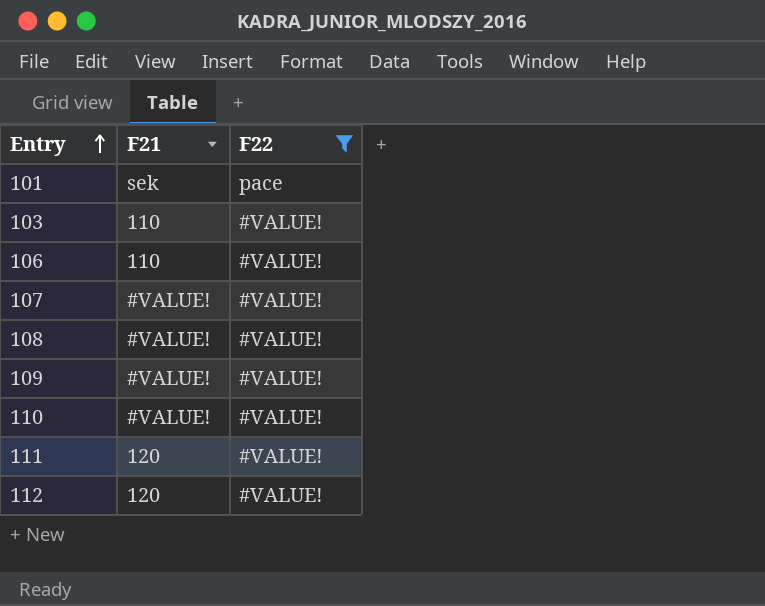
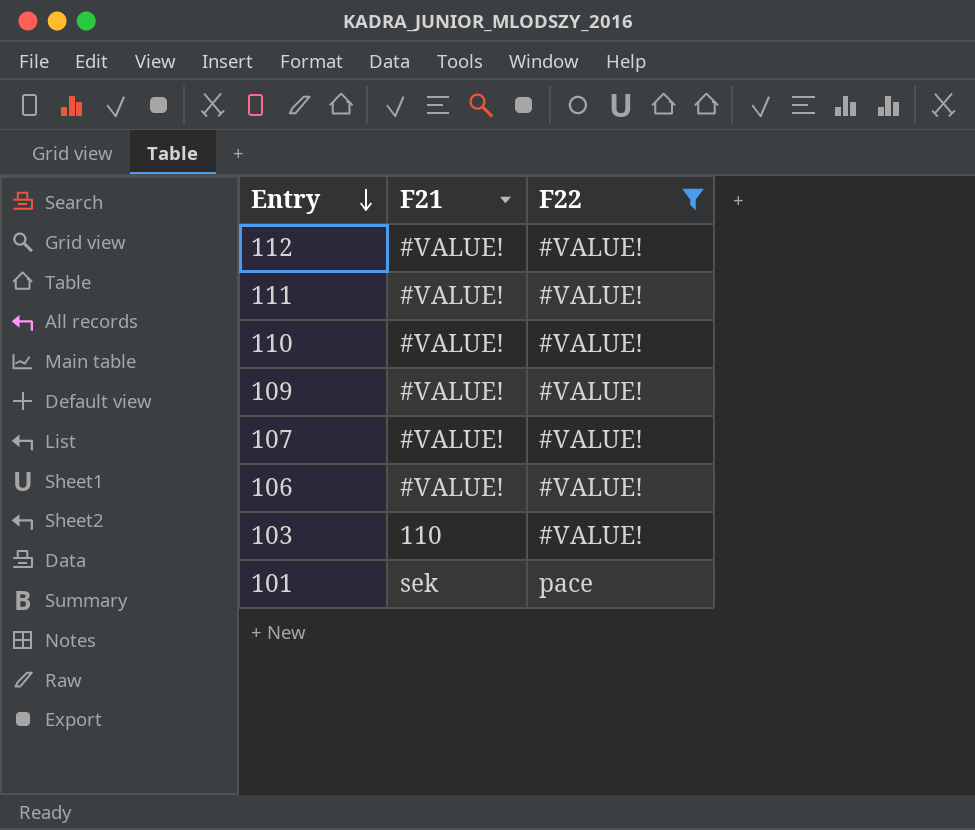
row order: Entry ascending -> Entry descending
row 108: #VALUE! | #VALUE! -> none
112 | F21: 120 -> #VALUE!
111 | F21: 120 -> #VALUE!
106 | F21: 110 -> #VALUE!

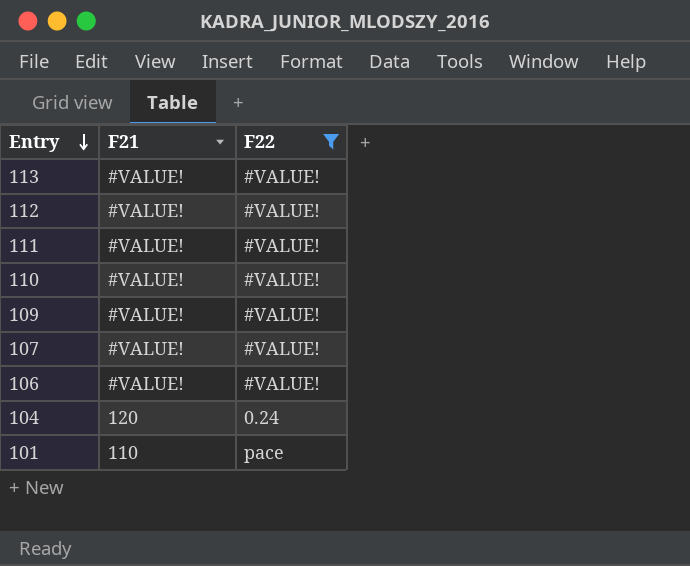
row 103: 110 | #VALUE! -> none
row 113: none -> #VALUE! | #VALUE!
row 104: none -> 120 | 0.24
101 | F21: sek -> 110

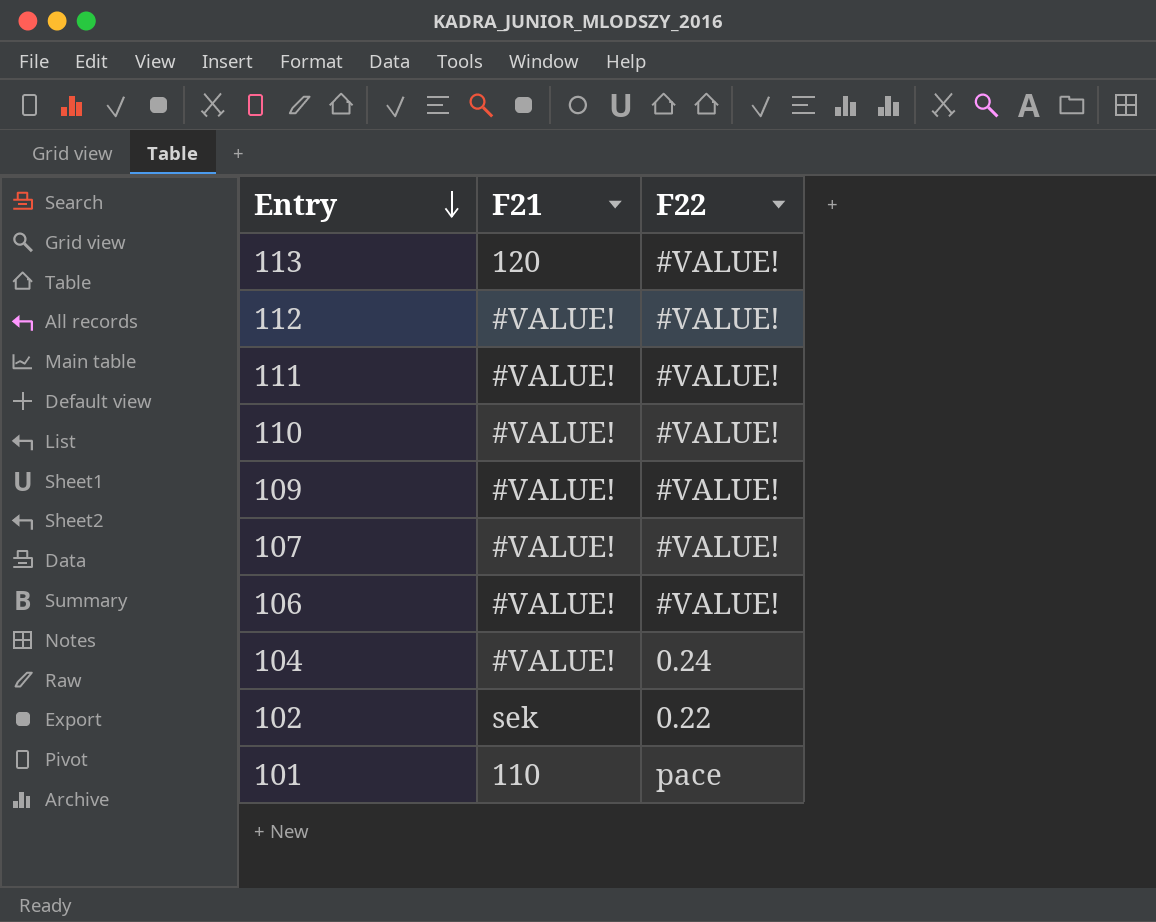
filter: F22 != 0.22 -> none
113 | F21: #VALUE! -> 120
104 | F21: 120 -> #VALUE!

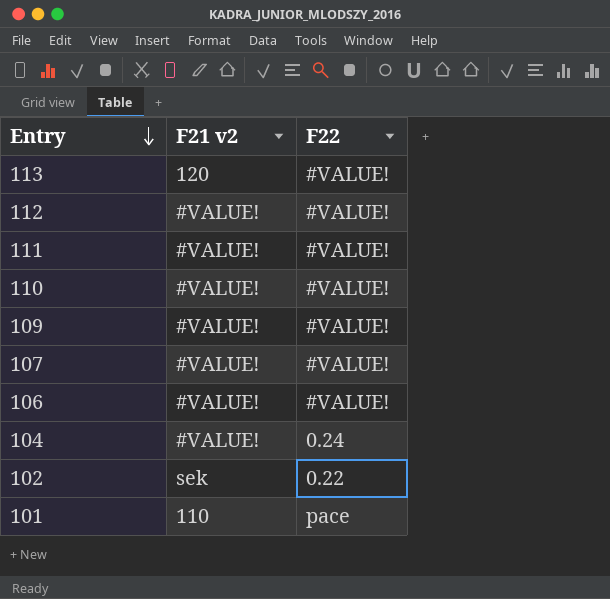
column name: F21 -> F21 v2

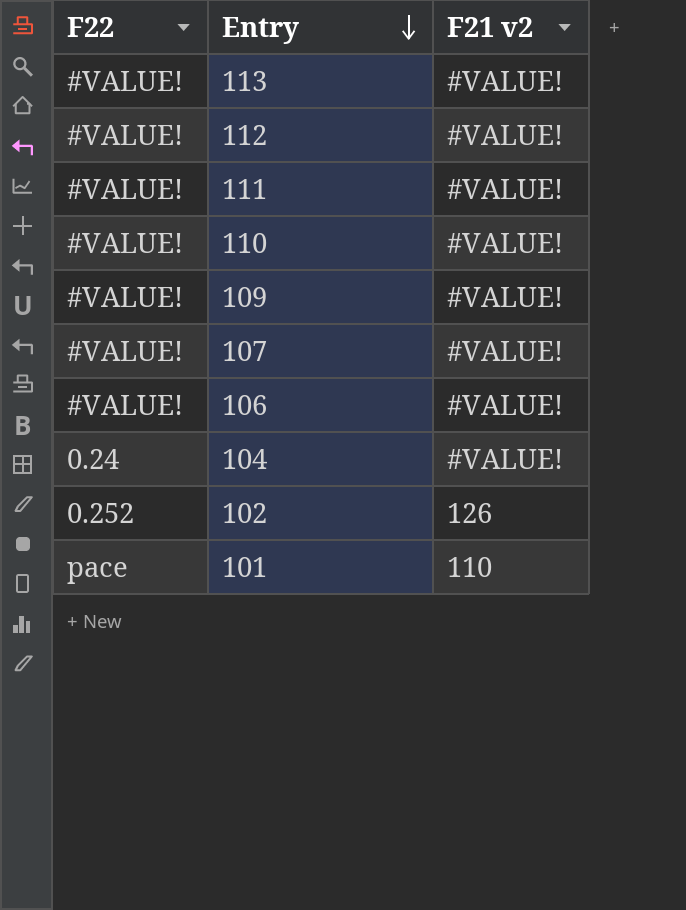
column F22 | position: 3 -> 1
113 | F21 v2: 120 -> #VALUE!
102 | F22: 0.22 -> 0.252
102 | F21 v2: sek -> 126

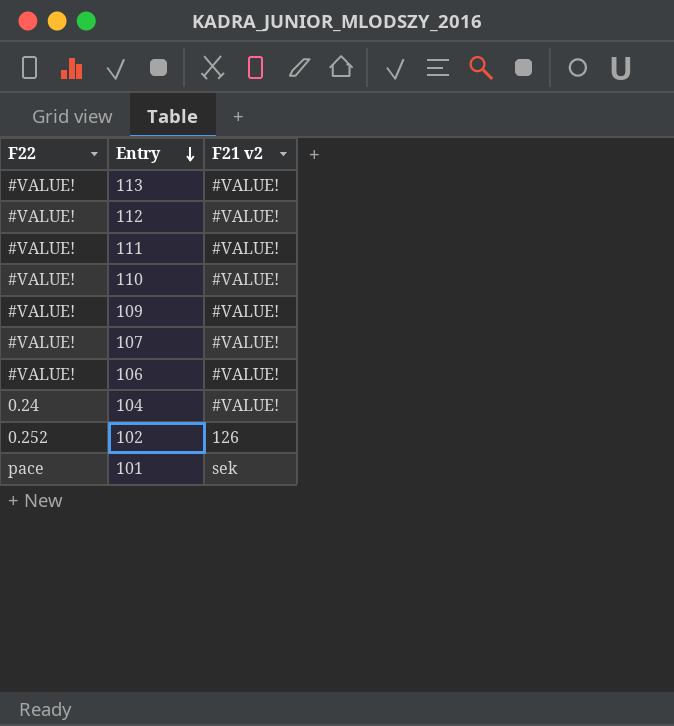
101 | F21 v2: 110 -> sek

